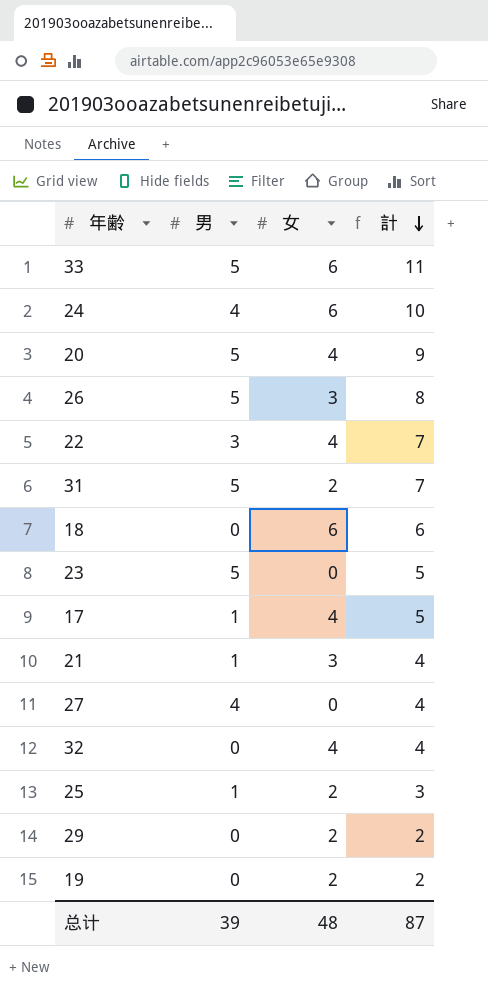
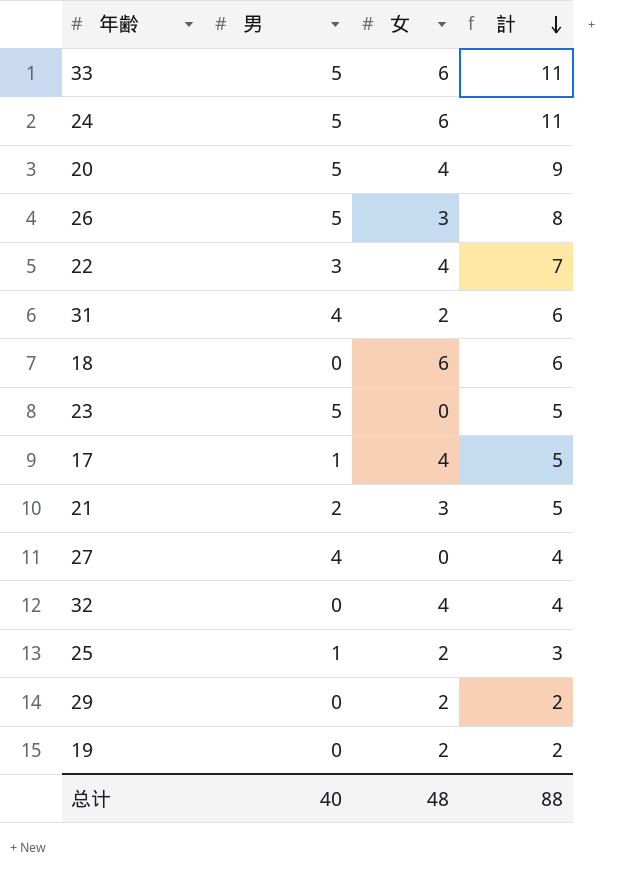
24 | 男: 4 -> 5
24 | 計: 10 -> 11
31 | 男: 5 -> 4
31 | 計: 7 -> 6
21 | 男: 1 -> 2
21 | 計: 4 -> 5
总计 | 男: 39 -> 40
总计 | 計: 87 -> 88

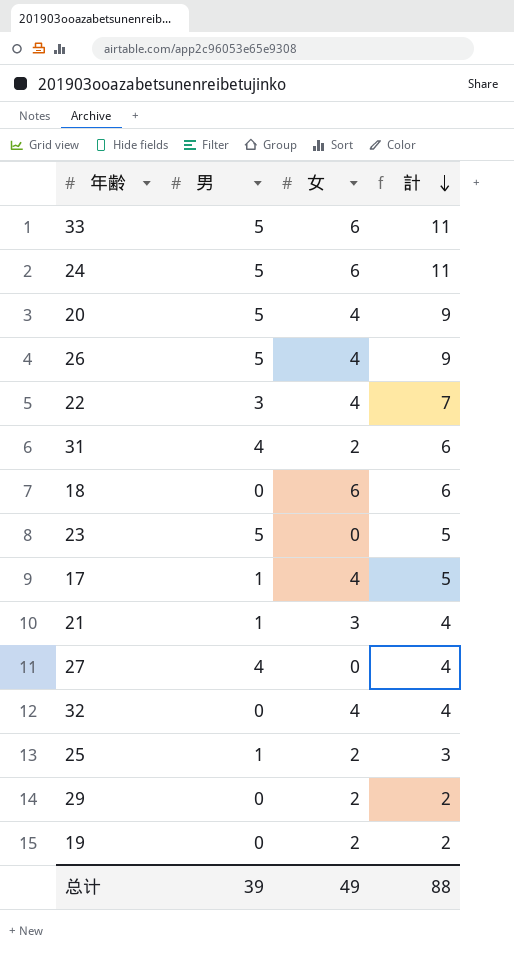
26 | 女: 3 -> 4
26 | 計: 8 -> 9
21 | 男: 2 -> 1
21 | 計: 5 -> 4
总计 | 男: 40 -> 39
总计 | 女: 48 -> 49

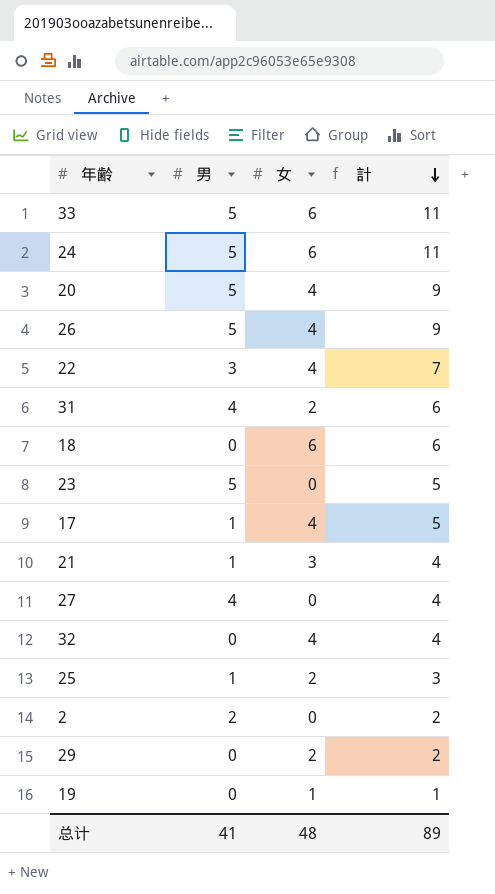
row 2: none -> 2 | 0 | 2
19 | 女: 2 -> 1
19 | 計: 2 -> 1
总计 | 男: 39 -> 41
总计 | 女: 49 -> 48
总计 | 計: 88 -> 89

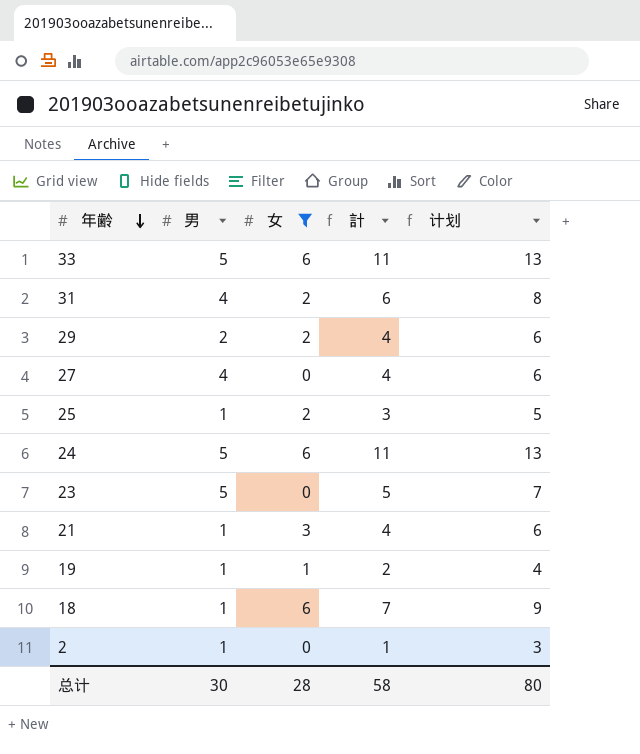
filter: none -> 女 != 4
row order: 計 descending -> 年齢 descending
column 计划 | formula: none -> [計] + 2
29 | 男: 0 -> 2
29 | 計: 2 -> 4
19 | 男: 0 -> 1
19 | 計: 1 -> 2
18 | 男: 0 -> 1
18 | 計: 6 -> 7
2 | 男: 2 -> 1
2 | 計: 2 -> 1
总计 | 男: 41 -> 30
总计 | 女: 48 -> 28
总计 | 計: 89 -> 58

